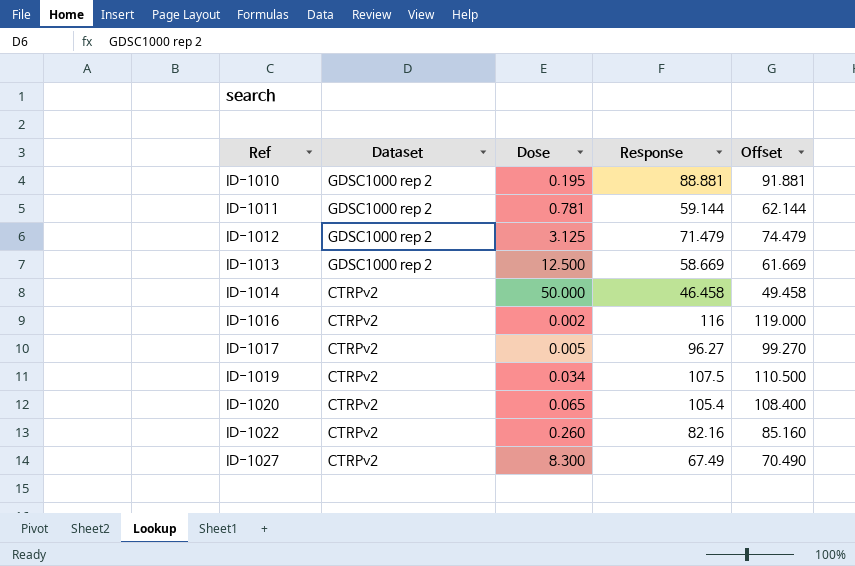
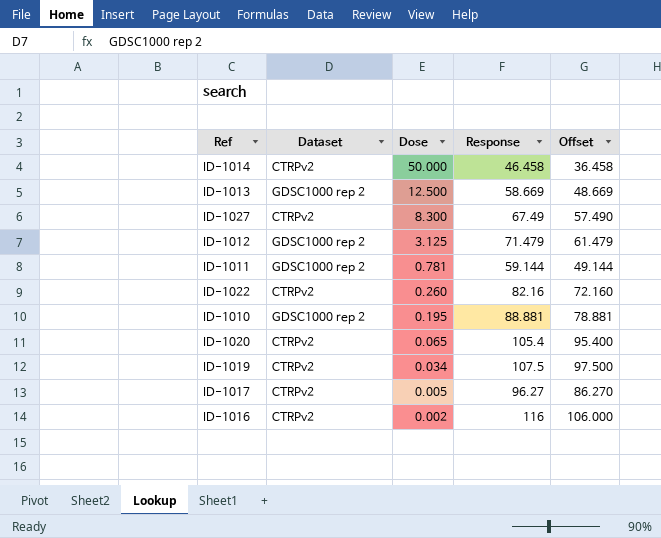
row order: Ref ascending -> Dose descending
column Offset | formula: [Response] + 3 -> [Response] - 10

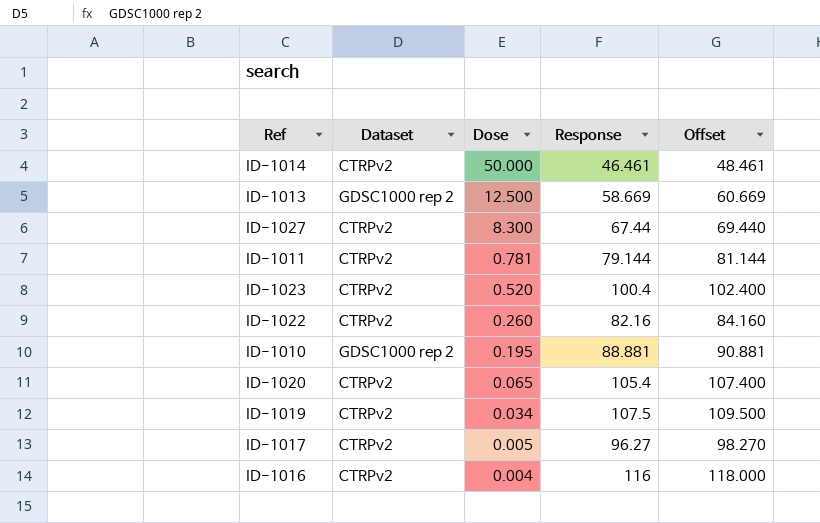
column Offset | formula: [Response] - 10 -> [Response] + 2
row ID-1012: GDSC1000 rep 2 | 3.125 | 71.479 | 61.479 -> none
ID-1014 | Response: 46.458 -> 46.461
ID-1027 | Response: 67.49 -> 67.44
ID-1011 | Dataset: GDSC1000 rep 2 -> CTRPv2
ID-1011 | Response: 59.144 -> 79.144
row ID-1023: none -> CTRPv2 | 0.520 | 100.4 | 102.400
ID-1016 | Dose: 0.002 -> 0.004

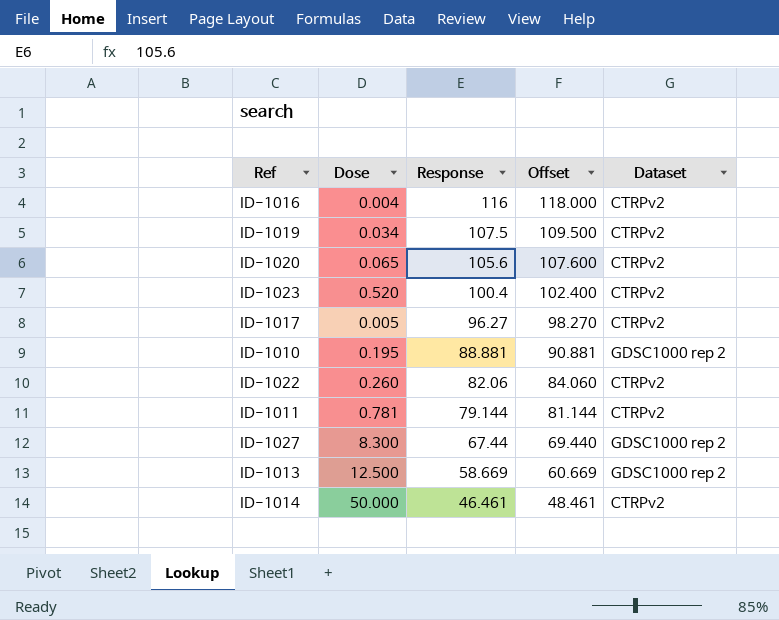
row order: Dose descending -> Response descending
column Dataset | position: 2 -> 5
ID-1020 | Response: 105.4 -> 105.6
ID-1020 | Offset: 107.400 -> 107.600
ID-1022 | Response: 82.16 -> 82.06
ID-1022 | Offset: 84.160 -> 84.060
ID-1027 | Dataset: CTRPv2 -> GDSC1000 rep 2

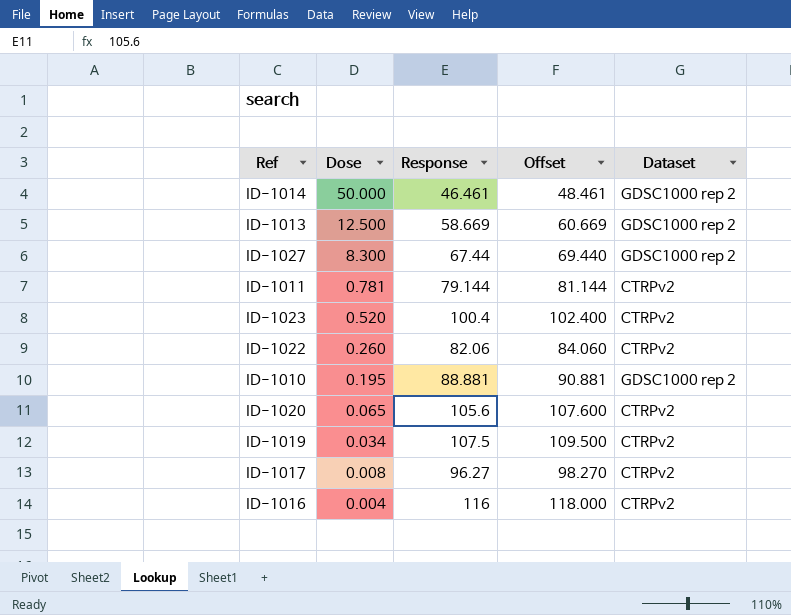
row order: Response descending -> Dose descending
ID-1014 | Dataset: CTRPv2 -> GDSC1000 rep 2
ID-1017 | Dose: 0.005 -> 0.008

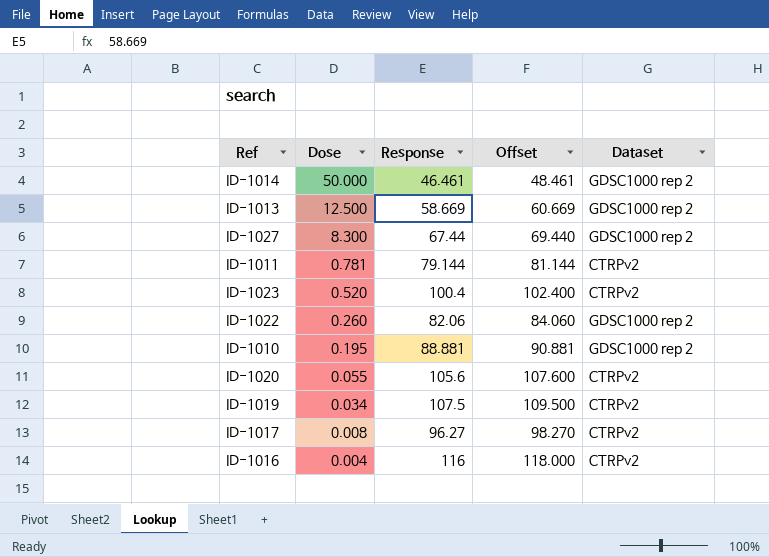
ID-1022 | Dataset: CTRPv2 -> GDSC1000 rep 2
ID-1020 | Dose: 0.065 -> 0.055

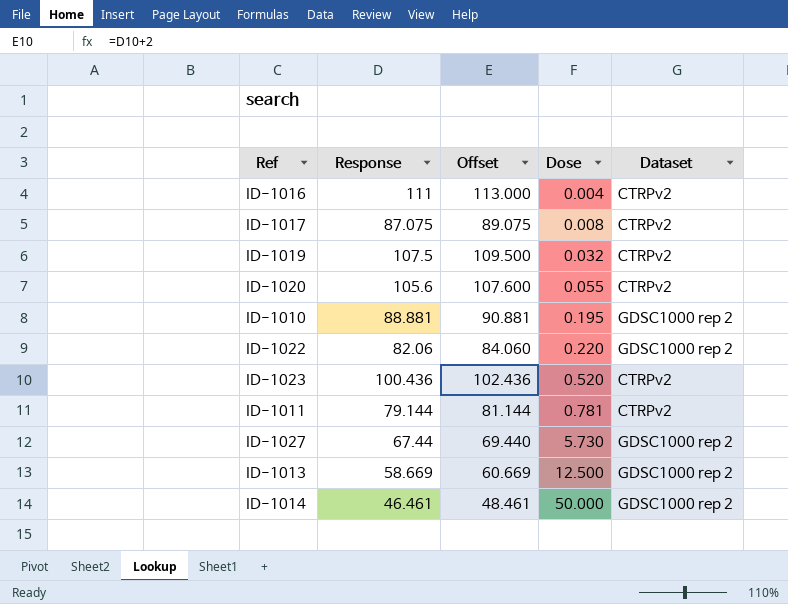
row order: Dose descending -> Dose ascending
column Dose | position: 2 -> 4
ID-1016 | Response: 116 -> 111
ID-1016 | Offset: 118.000 -> 113.000
ID-1017 | Response: 96.27 -> 87.075
ID-1017 | Offset: 98.270 -> 89.075
ID-1019 | Dose: 0.034 -> 0.032
ID-1022 | Dose: 0.260 -> 0.220
ID-1023 | Response: 100.4 -> 100.436
ID-1023 | Offset: 102.400 -> 102.436
ID-1027 | Dose: 8.300 -> 5.730

